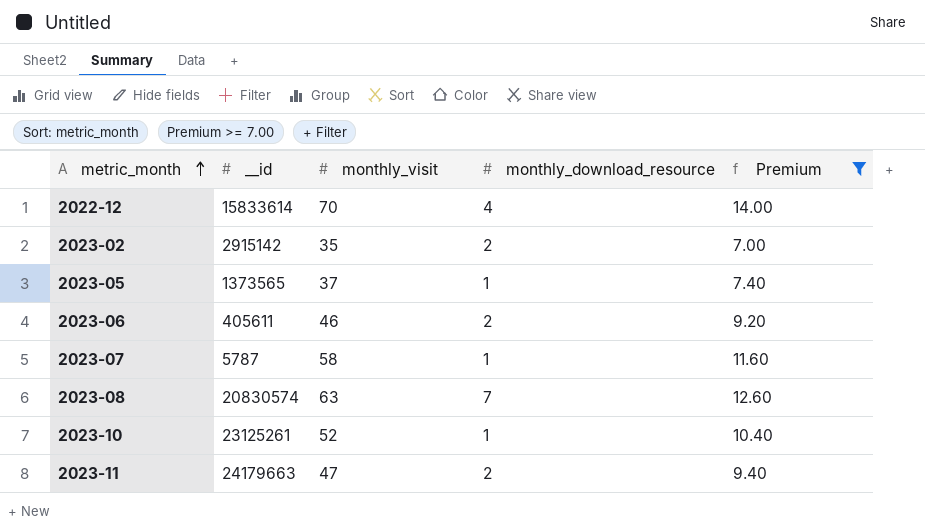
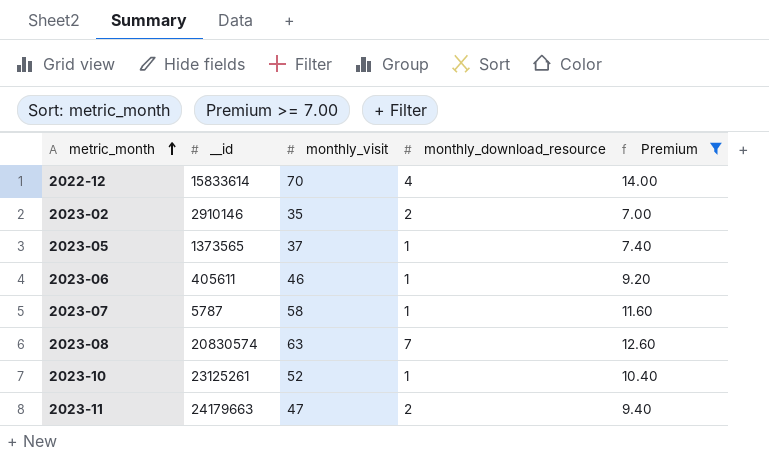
2023-02 | __id: 2915142 -> 2910146
2023-06 | monthly_download_resource: 2 -> 1

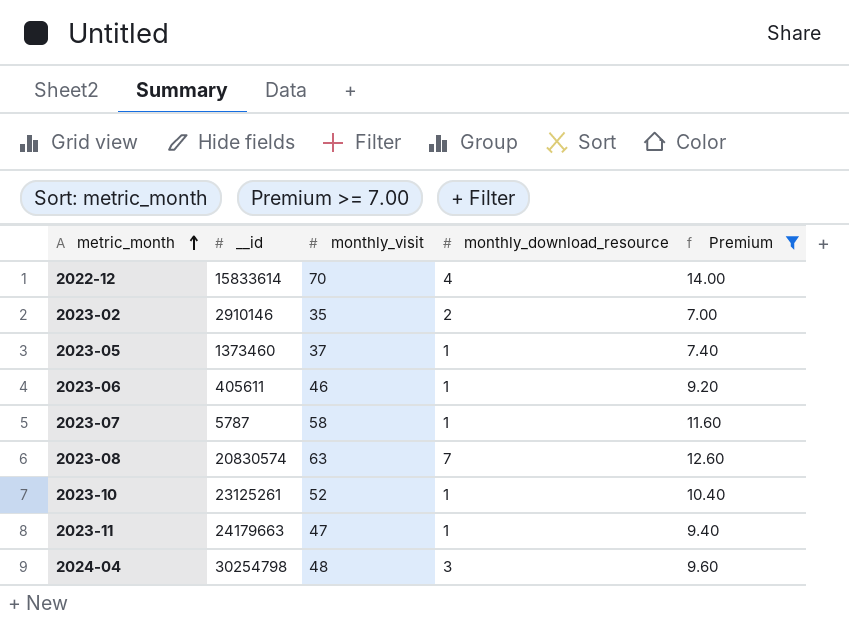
2023-05 | __id: 1373565 -> 1373460
2023-11 | monthly_download_resource: 2 -> 1
row 2024-04: none -> 30254798 | 48 | 3 | 9.60

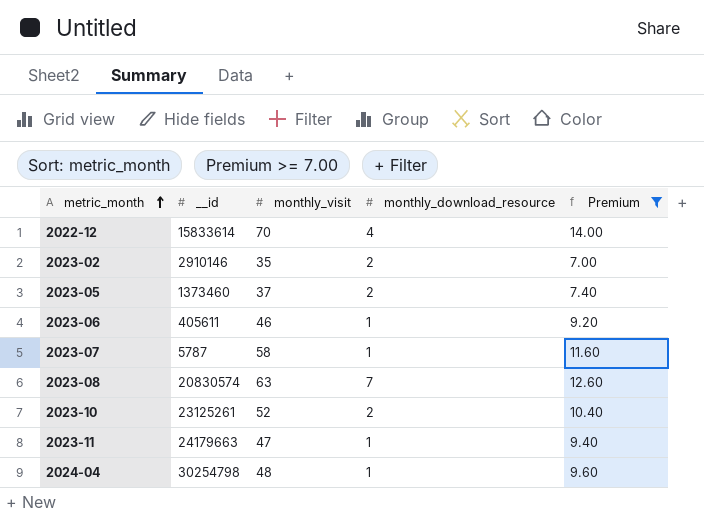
2023-05 | monthly_download_resource: 1 -> 2
2023-10 | monthly_download_resource: 1 -> 2
2024-04 | monthly_download_resource: 3 -> 1

